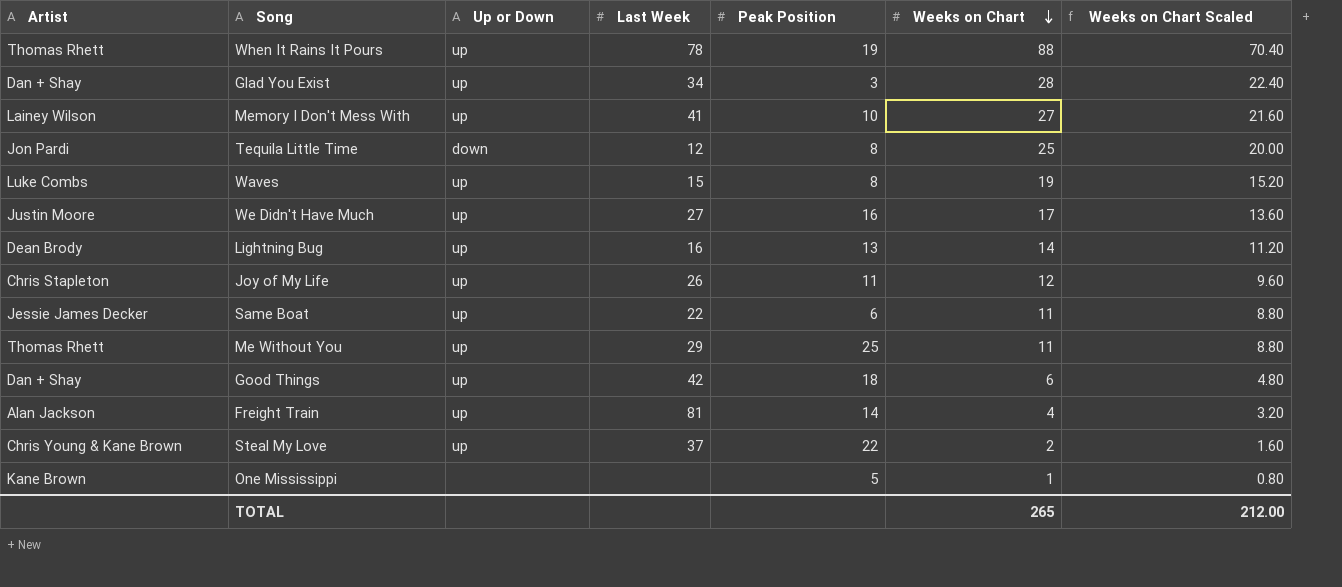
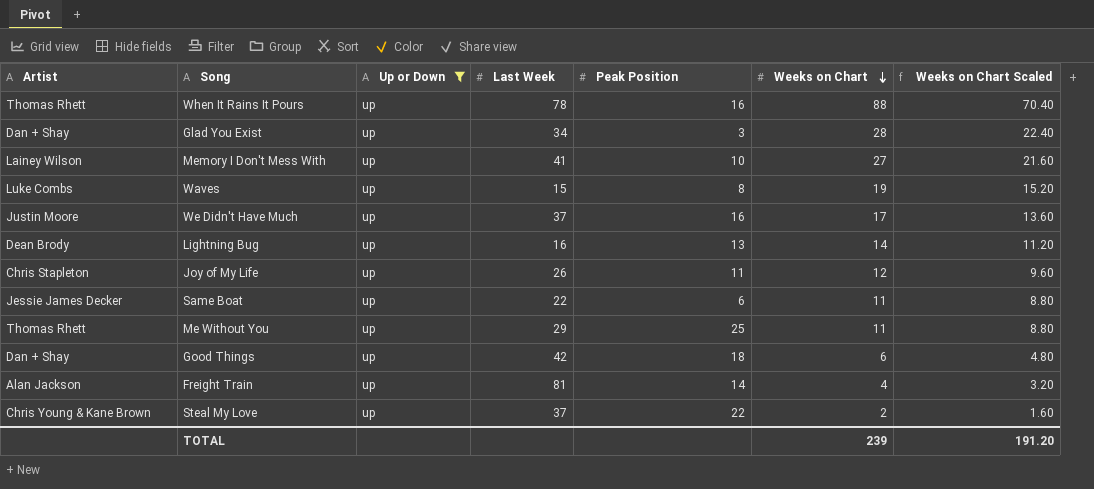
filter: none -> Up or Down = up
When It Rains It Pours | Peak Position: 19 -> 16
We Didn't Have Much | Last Week: 27 -> 37
TOTAL | Weeks on Chart: 265 -> 239
TOTAL | Weeks on Chart Scaled: 212.00 -> 191.20

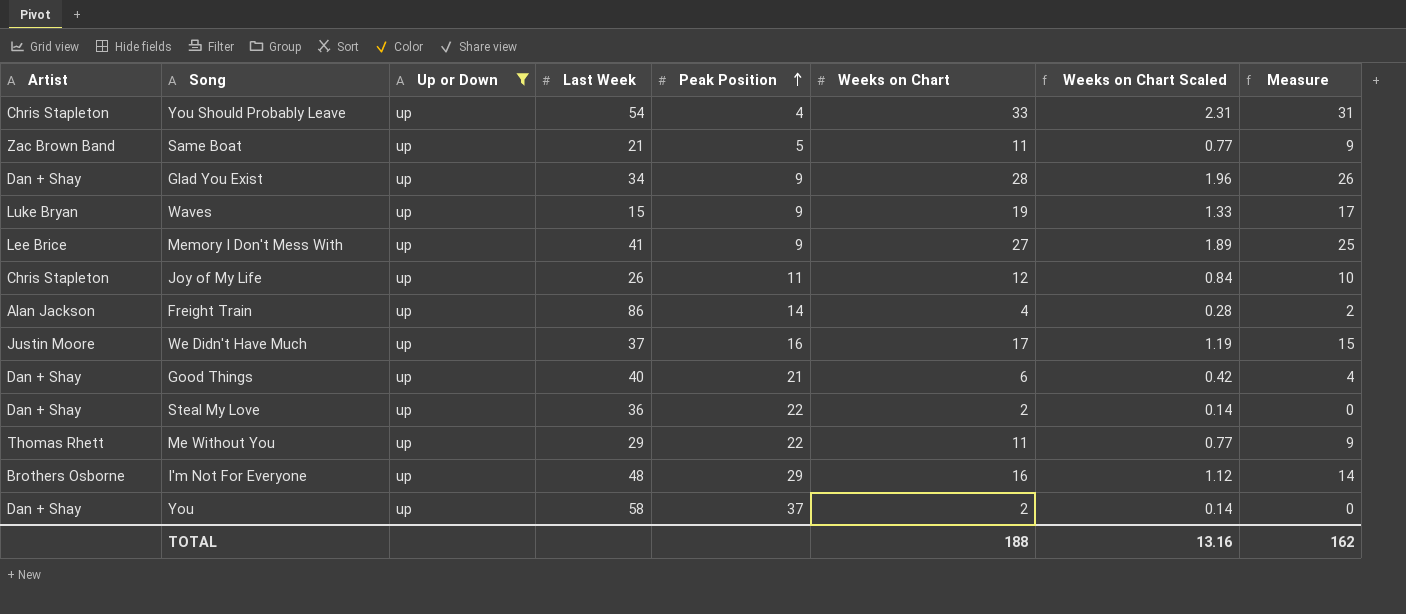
row order: Weeks on Chart descending -> Peak Position ascending
column Weeks on Chart Scaled | formula: [Weeks on Chart] * 0.8 -> [Weeks on Chart] * 0.07
column Measure | formula: none -> [Weeks on Chart] - 2
row When It Rains It Pours: Thomas Rhett | up | 78 | 16 | 88 | 70.40 -> none
row Lightning Bug: Dean Brody | up | 16 | 13 | 14 | 11.20 -> none
row You Should Probably Leave: none -> Chris Stapleton | up | 54 | 4 | 33 | 2.31 | 31
Same Boat | Artist: Jessie James Decker -> Zac Brown Band
Same Boat | Last Week: 22 -> 21
Same Boat | Peak Position: 6 -> 5
Glad You Exist | Peak Position: 3 -> 9
Waves | Artist: Luke Combs -> Luke Bryan
Waves | Peak Position: 8 -> 9
Memory I Don't Mess With | Artist: Lainey Wilson -> Lee Brice
Memory I Don't Mess With | Peak Position: 10 -> 9
Freight Train | Last Week: 81 -> 86
Good Things | Last Week: 42 -> 40
Good Things | Peak Position: 18 -> 21
Steal My Love | Artist: Chris Young & Kane Brown -> Dan + Shay
Steal My Love | Last Week: 37 -> 36
Me Without You | Peak Position: 25 -> 22
row I'm Not For Everyone: none -> Brothers Osborne | up | 48 | 29 | 16 | 1.12 | 14
row You: none -> Dan + Shay | up | 58 | 37 | 2 | 0.14 | 0
TOTAL | Weeks on Chart: 239 -> 188
TOTAL | Weeks on Chart Scaled: 191.20 -> 13.16

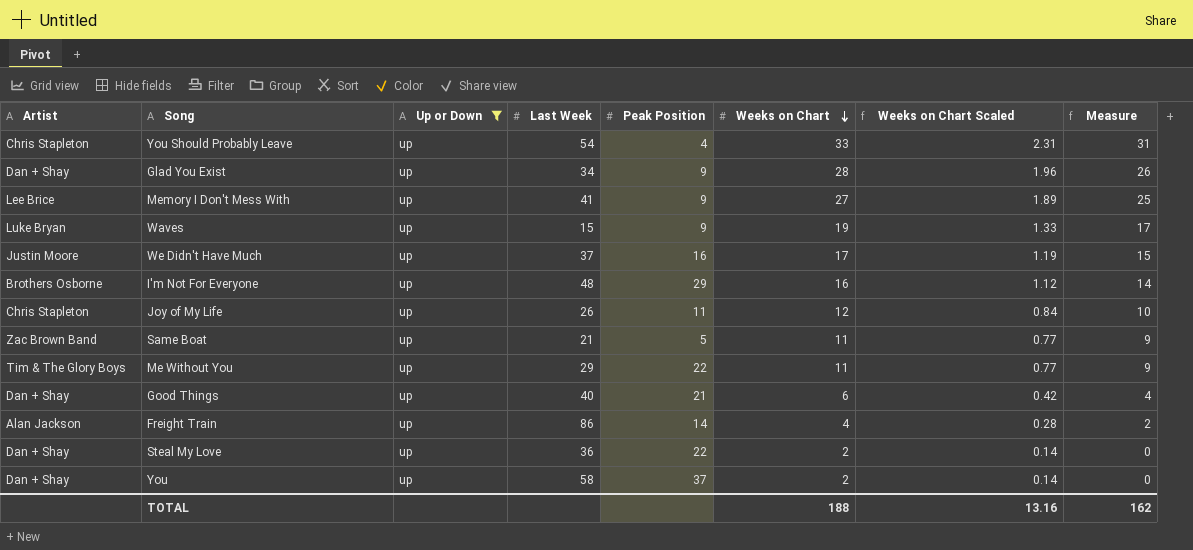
row order: Peak Position ascending -> Weeks on Chart descending
Me Without You | Artist: Thomas Rhett -> Tim & The Glory Boys

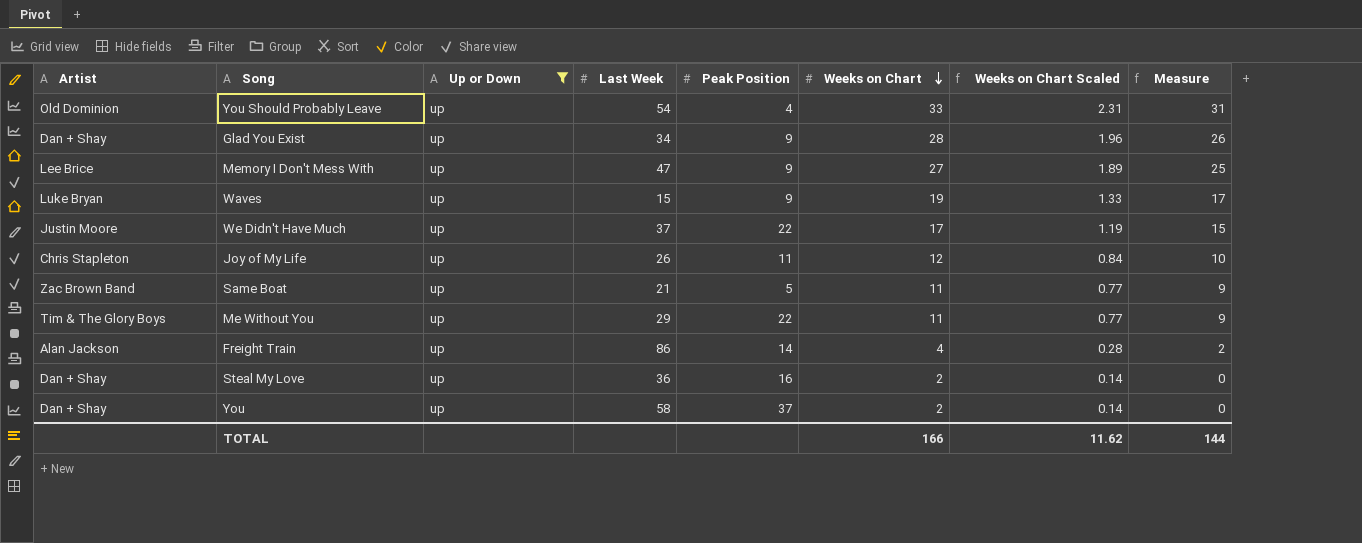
row I'm Not For Everyone: Brothers Osborne | up | 48 | 29 | 16 | 1.12 | 14 -> none
row Good Things: Dan + Shay | up | 40 | 21 | 6 | 0.42 | 4 -> none
You Should Probably Leave | Artist: Chris Stapleton -> Old Dominion
Memory I Don't Mess With | Last Week: 41 -> 47
We Didn't Have Much | Peak Position: 16 -> 22
Steal My Love | Peak Position: 22 -> 16
TOTAL | Weeks on Chart: 188 -> 166
TOTAL | Weeks on Chart Scaled: 13.16 -> 11.62
TOTAL | Measure: 162 -> 144

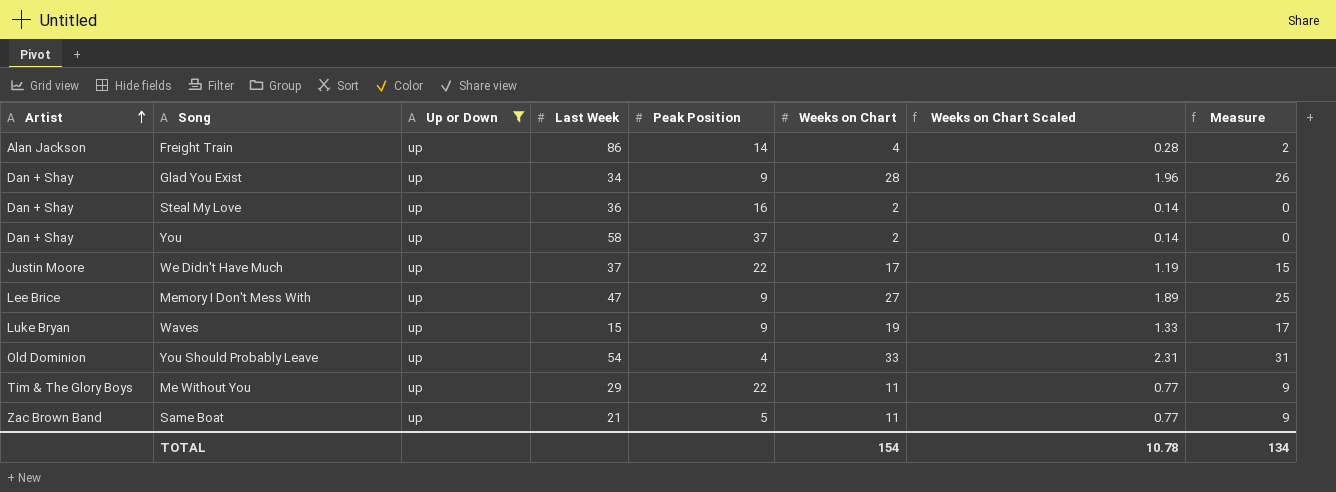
row order: Weeks on Chart descending -> Artist ascending
row Joy of My Life: Chris Stapleton | up | 26 | 11 | 12 | 0.84 | 10 -> none
TOTAL | Weeks on Chart: 166 -> 154
TOTAL | Weeks on Chart Scaled: 11.62 -> 10.78
TOTAL | Measure: 144 -> 134

